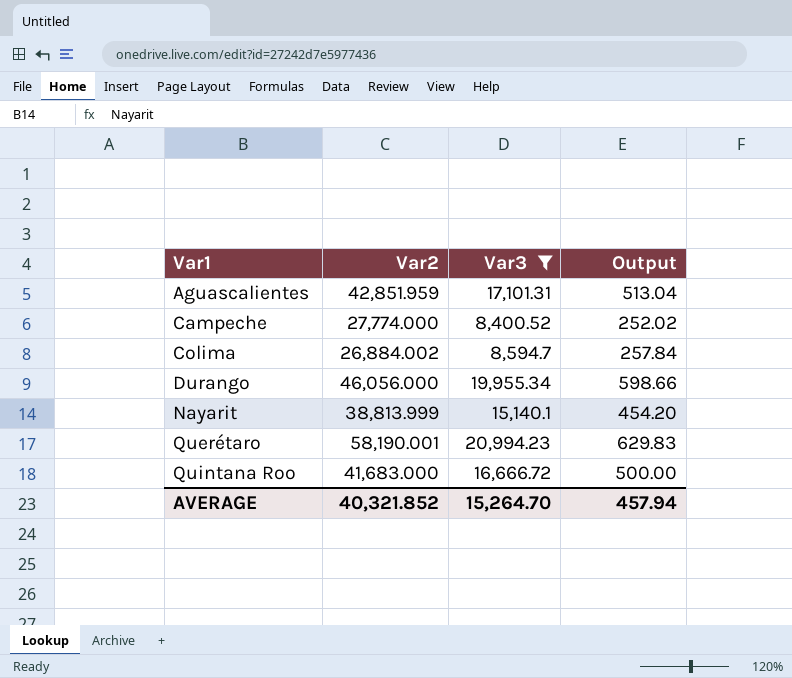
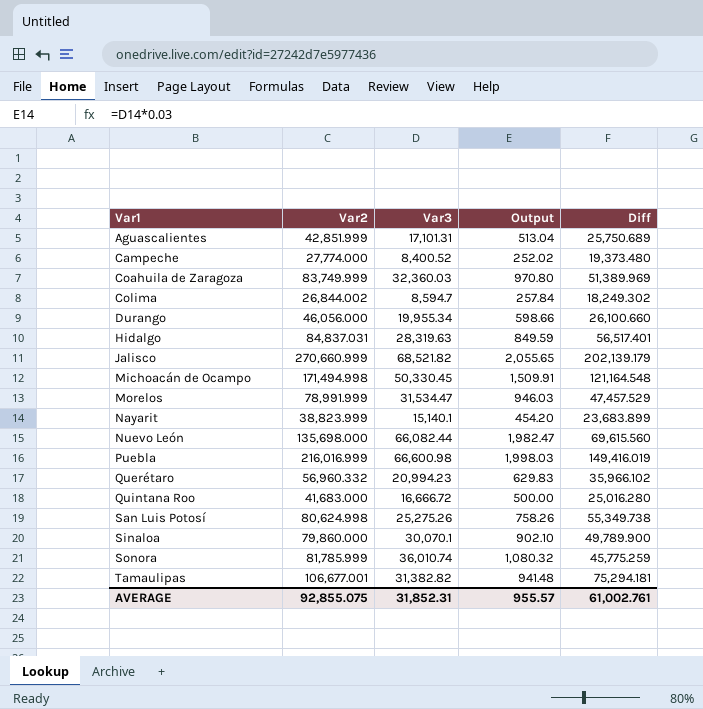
filter: Var3 <= 20,994.23 -> none
column Diff | formula: none -> [Var2] - [Var3]
Aguascalientes | Var2: 42,851.959 -> 42,851.999
Colima | Var2: 26,884.002 -> 26,844.002
Nayarit | Var2: 38,813.999 -> 38,823.999
Querétaro | Var2: 58,190.001 -> 56,960.332
AVERAGE | Var2: 40,321.852 -> 92,855.075
AVERAGE | Var3: 15,264.70 -> 31,852.31
AVERAGE | Output: 457.94 -> 955.57

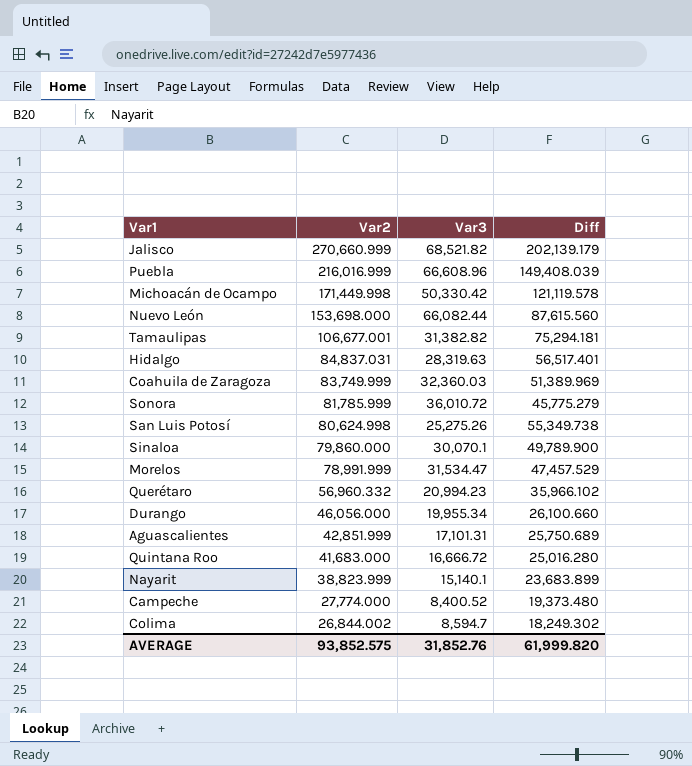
row order: Var1 ascending -> Var2 descending
column Output | formula: [Var3] * 0.03 -> none
Puebla | Var3: 66,600.98 -> 66,608.96
Puebla | Diff: 149,416.019 -> 149,408.039
Michoacán de Ocampo | Var2: 171,494.998 -> 171,449.998
Michoacán de Ocampo | Var3: 50,330.45 -> 50,330.42
Michoacán de Ocampo | Diff: 121,164.548 -> 121,119.578
Nuevo León | Var2: 135,698.000 -> 153,698.000
Nuevo León | Diff: 69,615.560 -> 87,615.560
Sonora | Var3: 36,010.74 -> 36,010.72
Sonora | Diff: 45,775.259 -> 45,775.279
AVERAGE | Var2: 92,855.075 -> 93,852.575
AVERAGE | Var3: 31,852.31 -> 31,852.76
AVERAGE | Diff: 61,002.761 -> 61,999.820

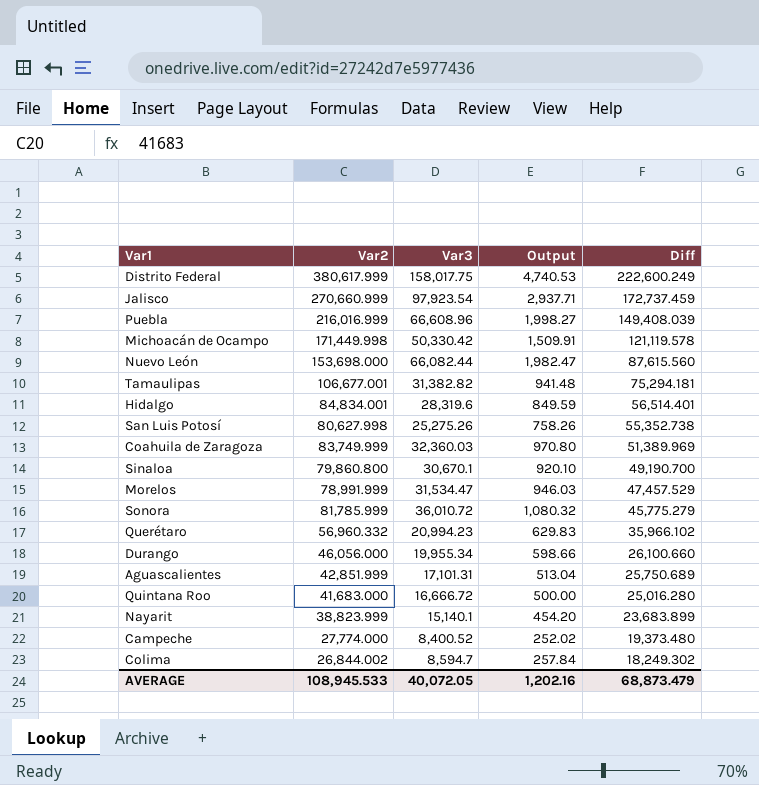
row order: Var2 descending -> Diff descending
column Output | formula: none -> [Var3] * 0.03
row Distrito Federal: none -> 380,617.999 | 158,017.75 | 4,740.53 | 222,600.249
Jalisco | Var3: 68,521.82 -> 97,923.54
Jalisco | Diff: 202,139.179 -> 172,737.459
Hidalgo | Var2: 84,837.031 -> 84,834.001
Hidalgo | Var3: 28,319.63 -> 28,319.6
Hidalgo | Diff: 56,517.401 -> 56,514.401
San Luis Potosí | Var2: 80,624.998 -> 80,627.998
San Luis Potosí | Diff: 55,349.738 -> 55,352.738
Sinaloa | Var2: 79,860.000 -> 79,860.800
Sinaloa | Var3: 30,070.1 -> 30,670.1
Sinaloa | Diff: 49,789.900 -> 49,190.700
AVERAGE | Var2: 93,852.575 -> 108,945.533
AVERAGE | Var3: 31,852.76 -> 40,072.05
AVERAGE | Diff: 61,999.820 -> 68,873.479

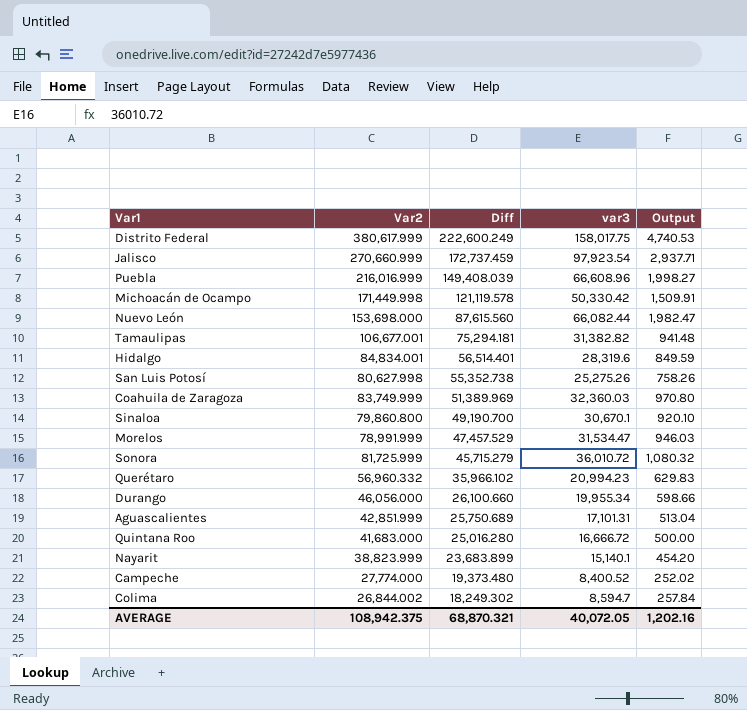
column Diff | position: 5 -> 3
column name: Var3 -> var3
Sonora | Var2: 81,785.999 -> 81,725.999
Sonora | Diff: 45,775.279 -> 45,715.279
AVERAGE | Var2: 108,945.533 -> 108,942.375
AVERAGE | Diff: 68,873.479 -> 68,870.321

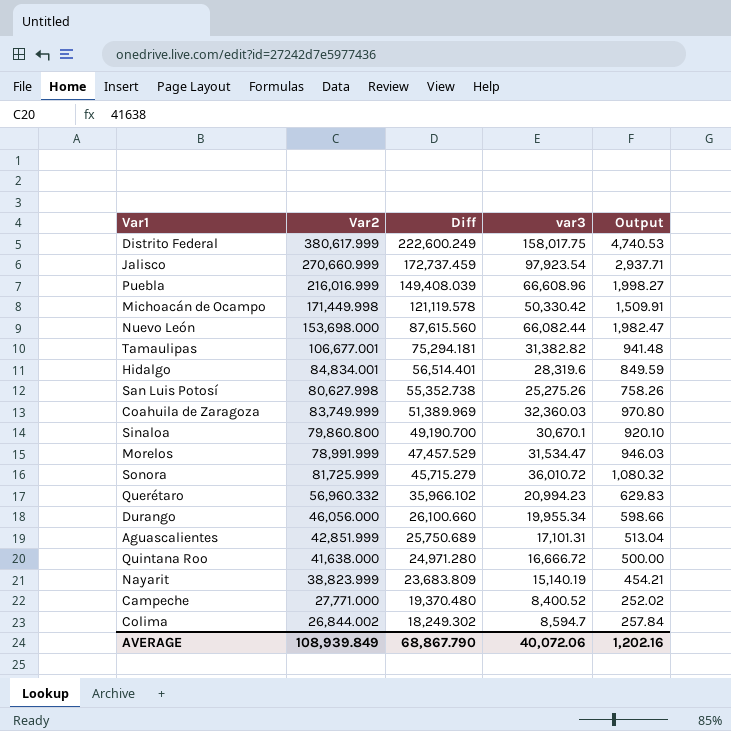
Quintana Roo | Var2: 41,683.000 -> 41,638.000
Quintana Roo | Diff: 25,016.280 -> 24,971.280
Nayarit | Diff: 23,683.899 -> 23,683.809
Nayarit | var3: 15,140.1 -> 15,140.19
Nayarit | Output: 454.20 -> 454.21
Campeche | Var2: 27,774.000 -> 27,771.000
Campeche | Diff: 19,373.480 -> 19,370.480
AVERAGE | Var2: 108,942.375 -> 108,939.849
AVERAGE | Diff: 68,870.321 -> 68,867.790
AVERAGE | var3: 40,072.05 -> 40,072.06

